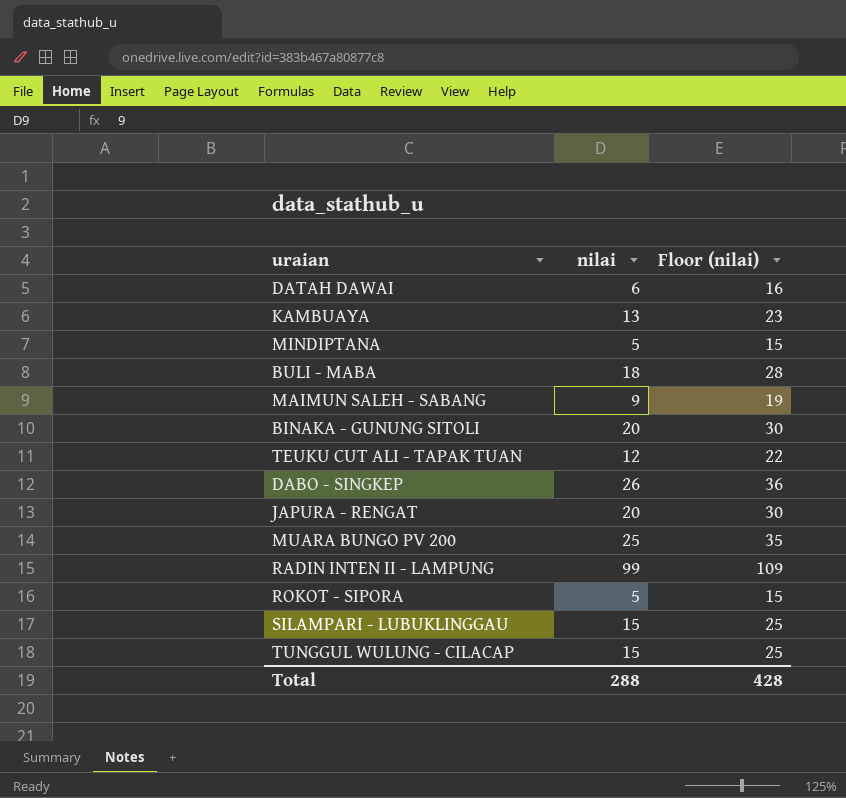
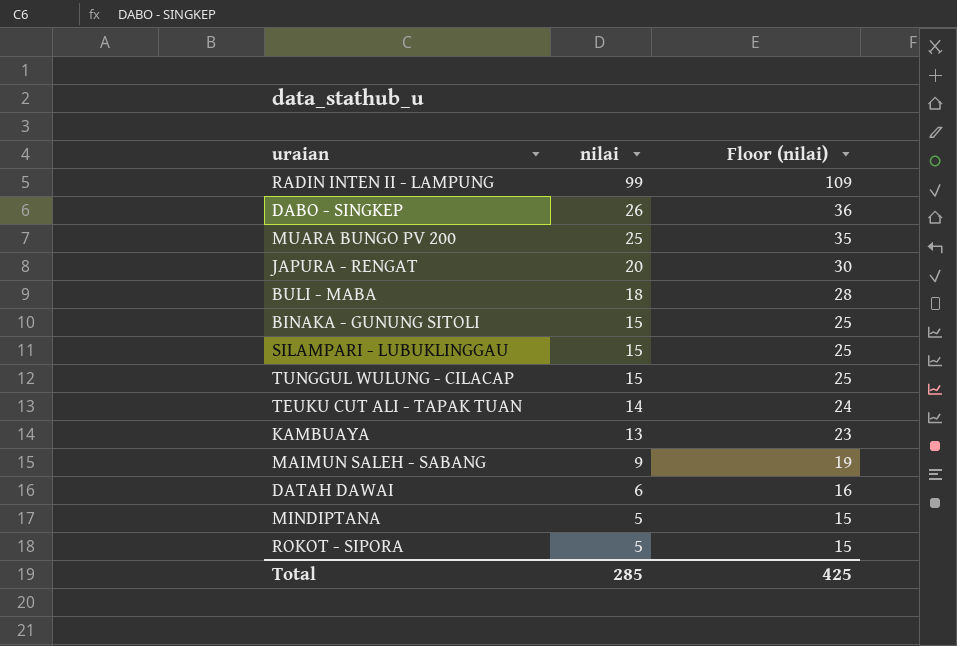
row order: none -> nilai descending
BINAKA - GUNUNG SITOLI | nilai: 20 -> 15
BINAKA - GUNUNG SITOLI | Floor (nilai): 30 -> 25
TEUKU CUT ALI - TAPAK TUAN | nilai: 12 -> 14
TEUKU CUT ALI - TAPAK TUAN | Floor (nilai): 22 -> 24
Total | nilai: 288 -> 285
Total | Floor (nilai): 428 -> 425

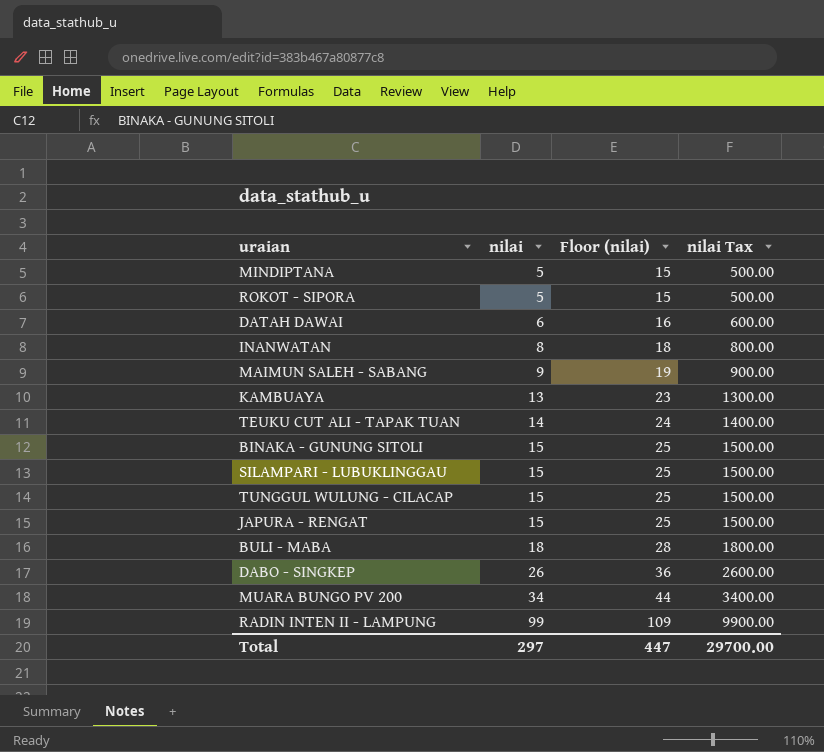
row order: nilai descending -> nilai ascending
column nilai Tax | formula: none -> [nilai] * 100
row INANWATAN: none -> 8 | 18 | 800.00
JAPURA - RENGAT | nilai: 20 -> 15
JAPURA - RENGAT | Floor (nilai): 30 -> 25
MUARA BUNGO PV 200 | nilai: 25 -> 34
MUARA BUNGO PV 200 | Floor (nilai): 35 -> 44
Total | nilai: 285 -> 297
Total | Floor (nilai): 425 -> 447

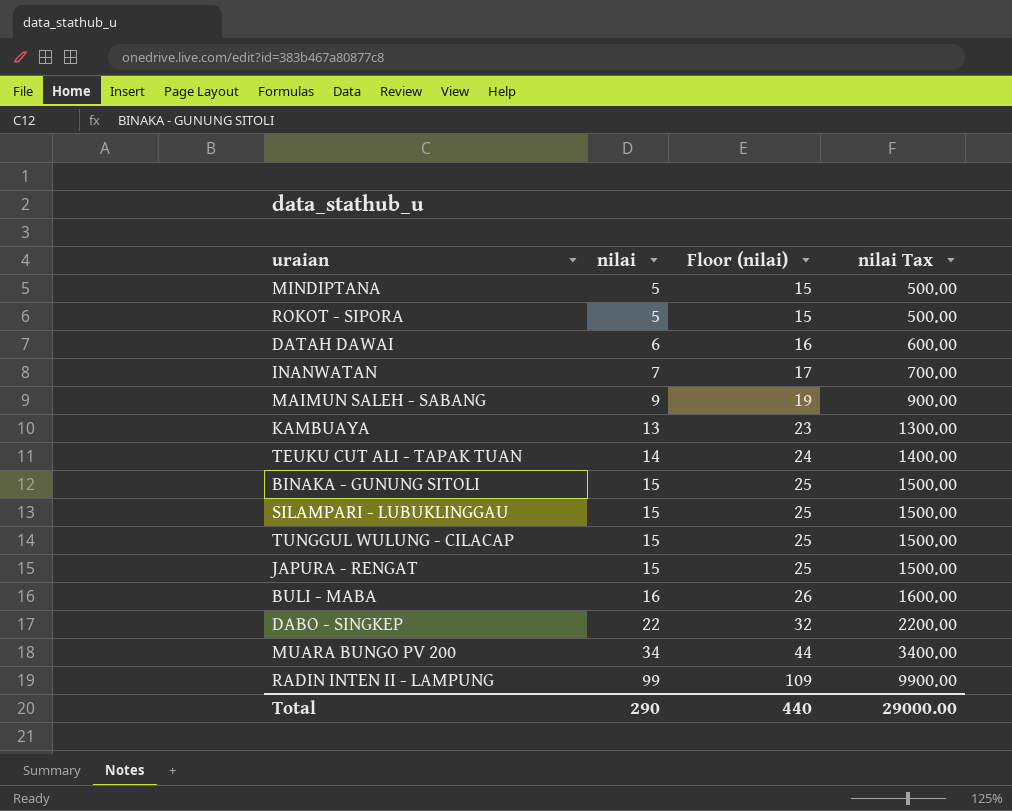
INANWATAN | nilai: 8 -> 7
INANWATAN | Floor (nilai): 18 -> 17
INANWATAN | nilai Tax: 800.00 -> 700.00
BULI - MABA | nilai: 18 -> 16
BULI - MABA | Floor (nilai): 28 -> 26
BULI - MABA | nilai Tax: 1800.00 -> 1600.00
DABO - SINGKEP | nilai: 26 -> 22
DABO - SINGKEP | Floor (nilai): 36 -> 32
DABO - SINGKEP | nilai Tax: 2600.00 -> 2200.00
Total | nilai: 297 -> 290
Total | Floor (nilai): 447 -> 440
Total | nilai Tax: 29700.00 -> 29000.00

